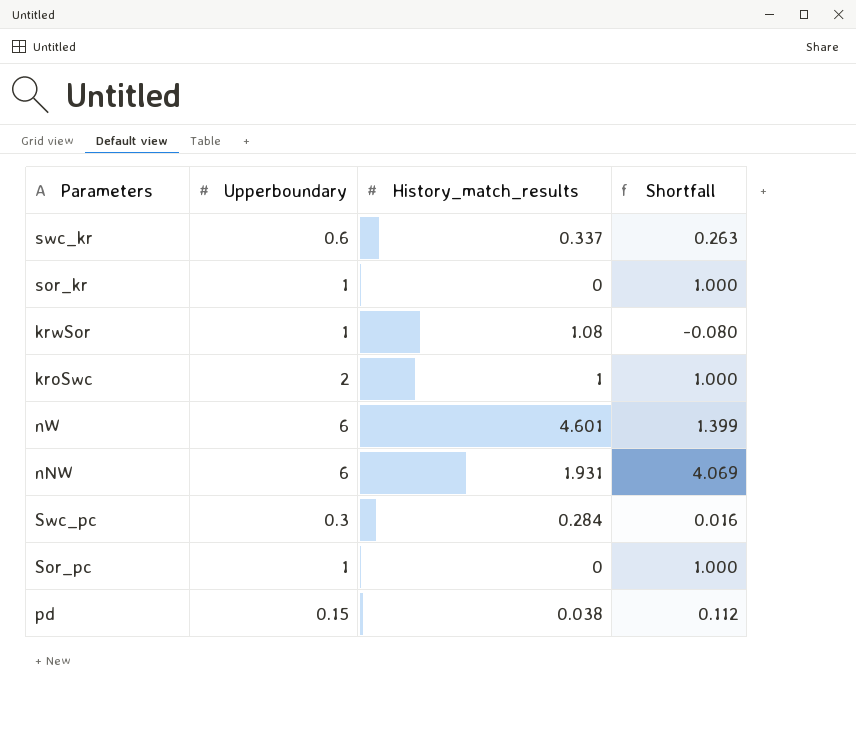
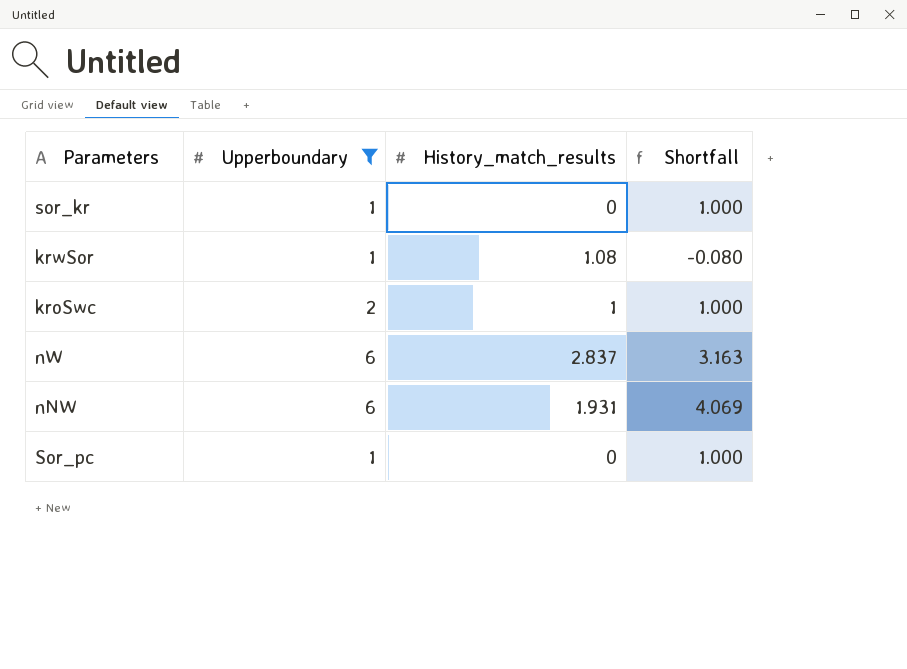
filter: none -> Upperboundary >= 1
nW | History_match_results: 4.601 -> 2.837
nW | Shortfall: 1.399 -> 3.163

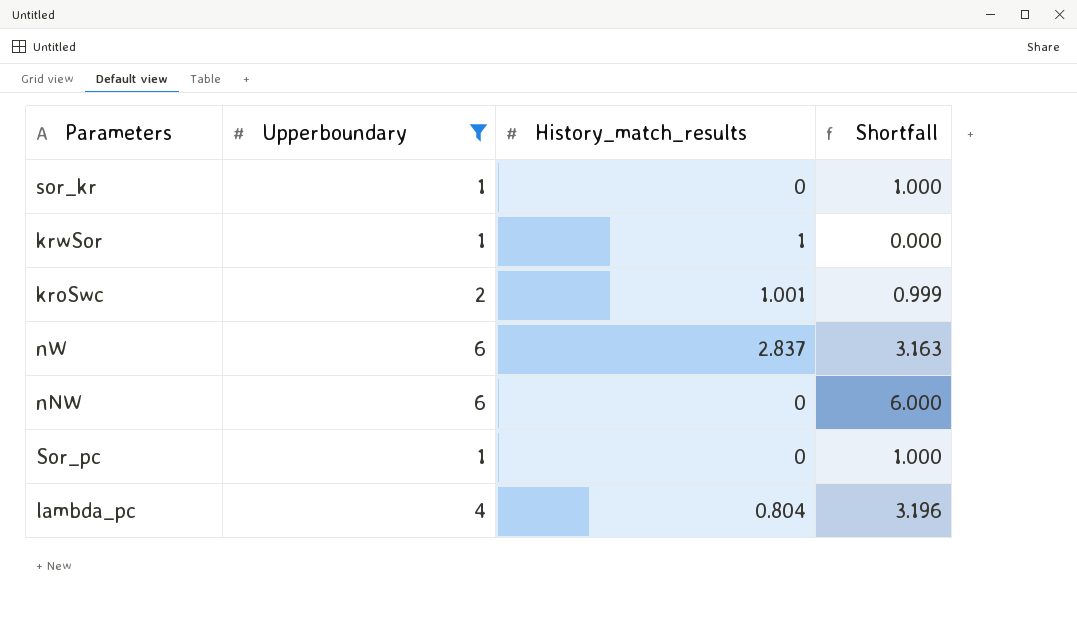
krwSor | History_match_results: 1.08 -> 1
krwSor | Shortfall: -0.080 -> 0.000
kroSwc | History_match_results: 1 -> 1.001
kroSwc | Shortfall: 1.000 -> 0.999
nNW | History_match_results: 1.931 -> 0
nNW | Shortfall: 4.069 -> 6.000
row lambda_pc: none -> 4 | 0.804 | 3.196

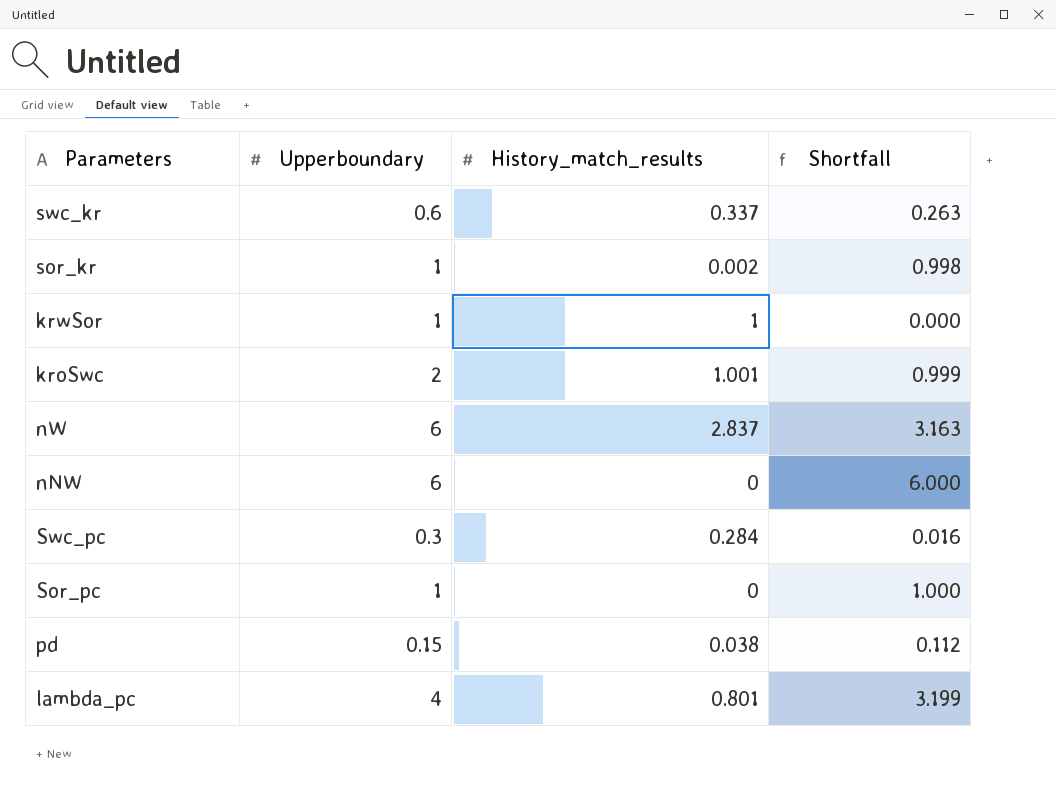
filter: Upperboundary >= 1 -> none
sor_kr | History_match_results: 0 -> 0.002
sor_kr | Shortfall: 1.000 -> 0.998
lambda_pc | History_match_results: 0.804 -> 0.801
lambda_pc | Shortfall: 3.196 -> 3.199

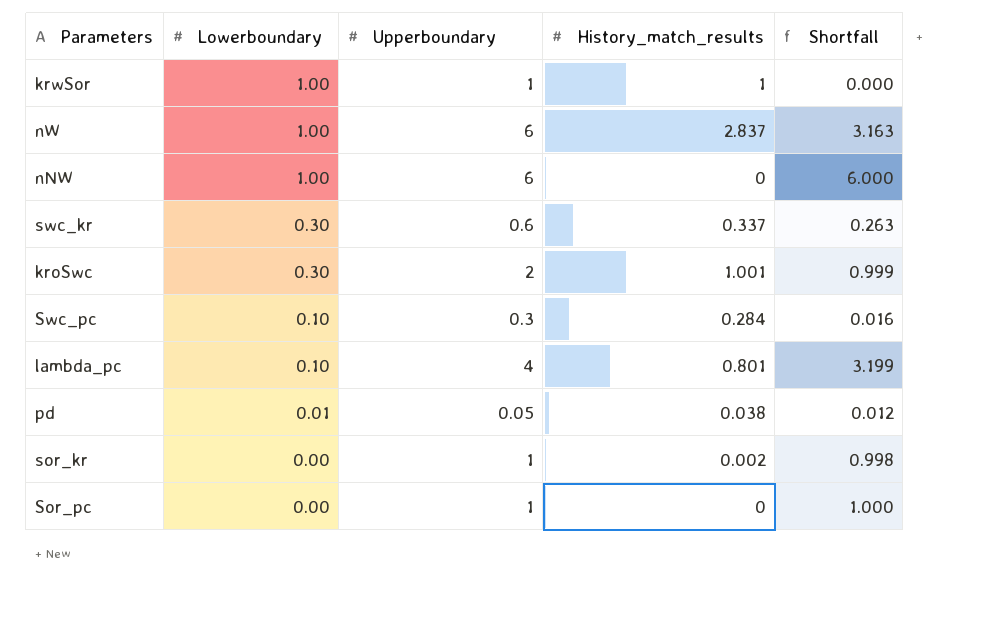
row order: none -> Lowerboundary descending
column Lowerboundary | position: none -> 2
pd | Upperboundary: 0.15 -> 0.05
pd | Shortfall: 0.112 -> 0.012

